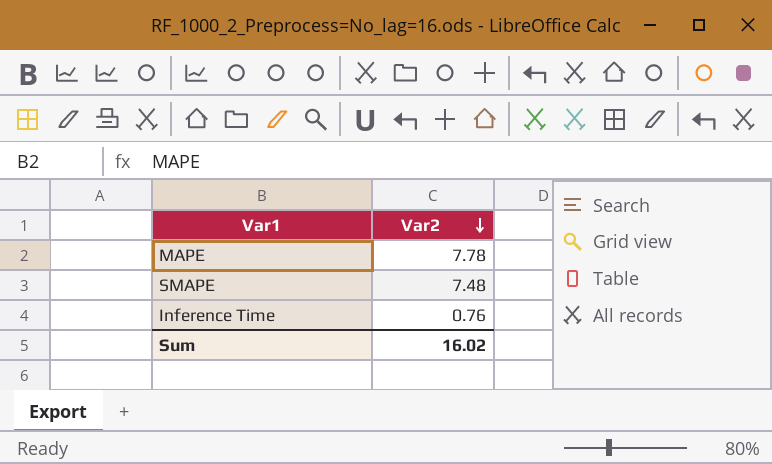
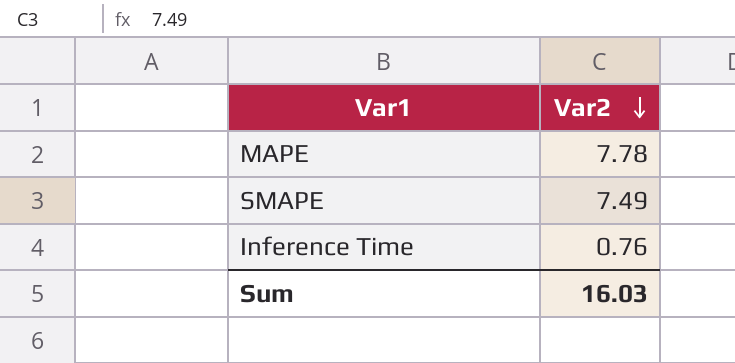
SMAPE | Var2: 7.48 -> 7.49
Sum | Var2: 16.02 -> 16.03

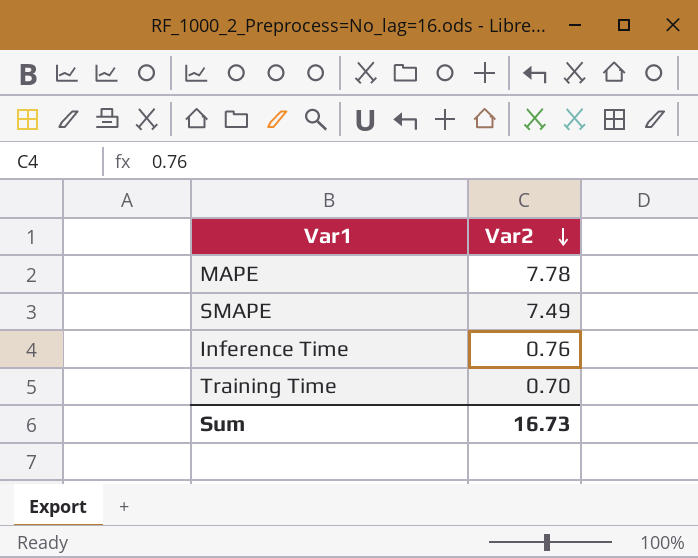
row Training Time: none -> 0.70
Sum | Var2: 16.03 -> 16.73

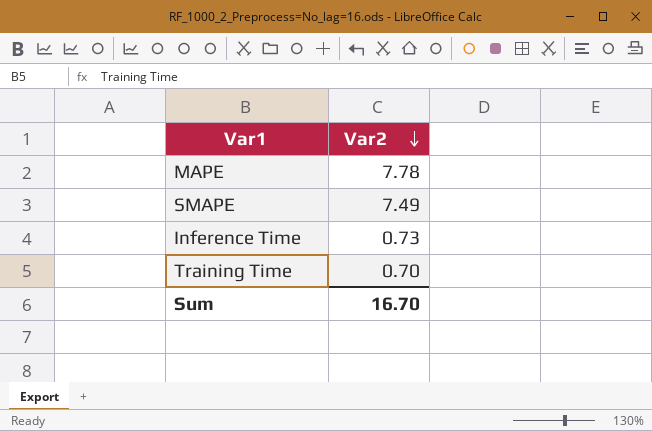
Inference Time | Var2: 0.76 -> 0.73
Sum | Var2: 16.73 -> 16.70

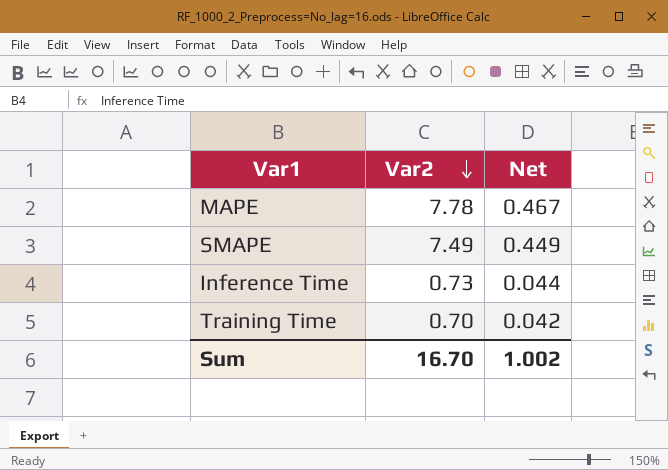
column Net | formula: none -> [Var2] * 0.06

